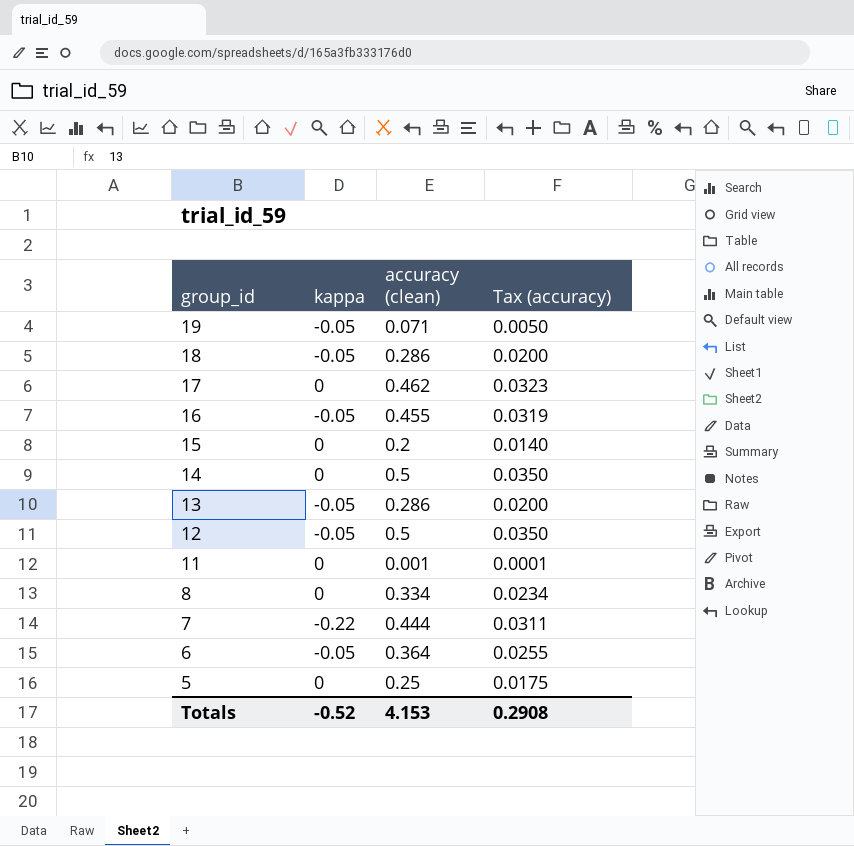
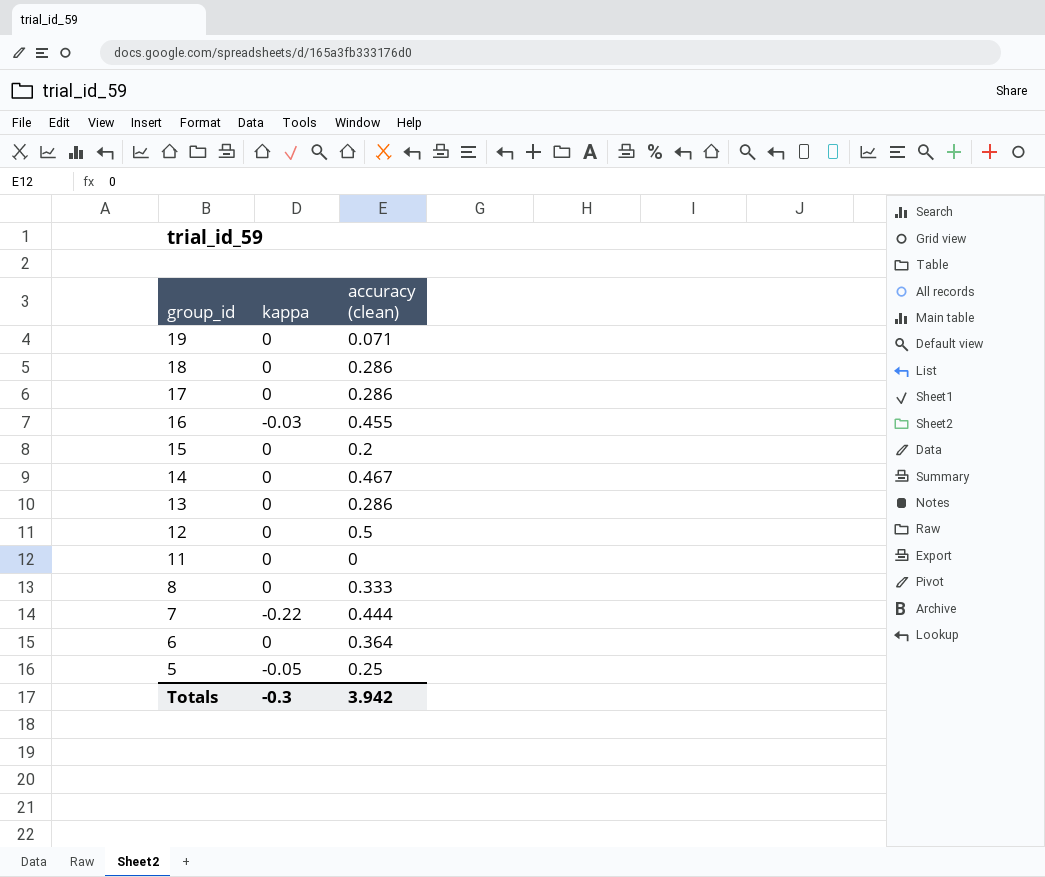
column Tax (accuracy) | formula: [accuracy (clean)] * 0.07 -> none
19 | kappa: -0.05 -> 0
18 | kappa: -0.05 -> 0
17 | accuracy (clean): 0.462 -> 0.286
16 | kappa: -0.05 -> -0.03
14 | accuracy (clean): 0.5 -> 0.467
13 | kappa: -0.05 -> 0
12 | kappa: -0.05 -> 0
11 | accuracy (clean): 0.001 -> 0
8 | accuracy (clean): 0.334 -> 0.333
6 | kappa: -0.05 -> 0
5 | kappa: 0 -> -0.05
Totals | kappa: -0.52 -> -0.3
Totals | accuracy (clean): 4.153 -> 3.942

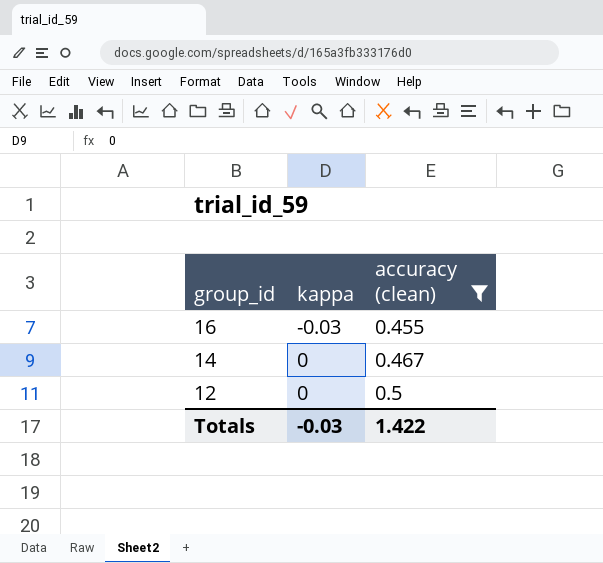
filter: none -> accuracy (clean) >= 0.455
Totals | kappa: -0.3 -> -0.03
Totals | accuracy (clean): 3.942 -> 1.422

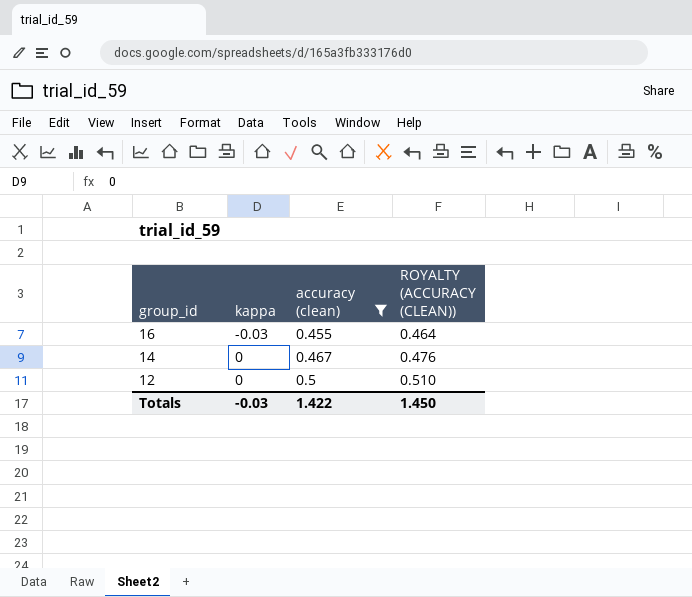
column ROYALTY (ACCURACY (CLEAN)) | formula: none -> [accuracy (clean)] * 1.02

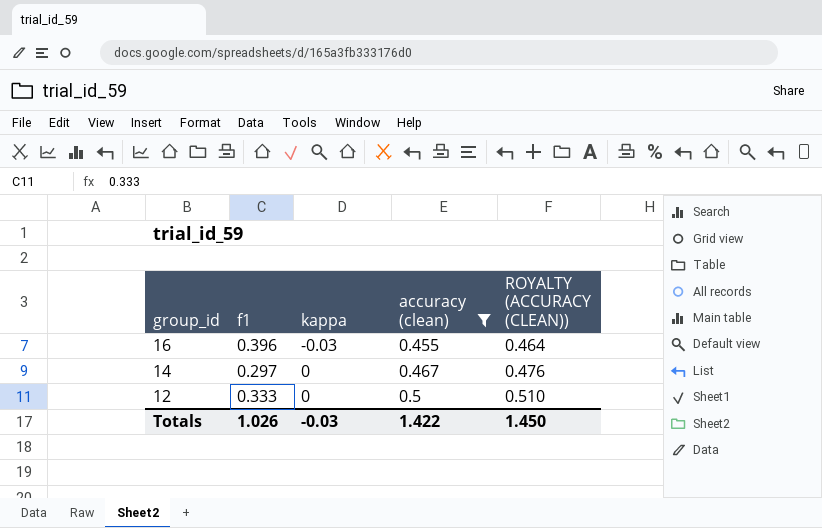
column f1 | position: none -> 2

